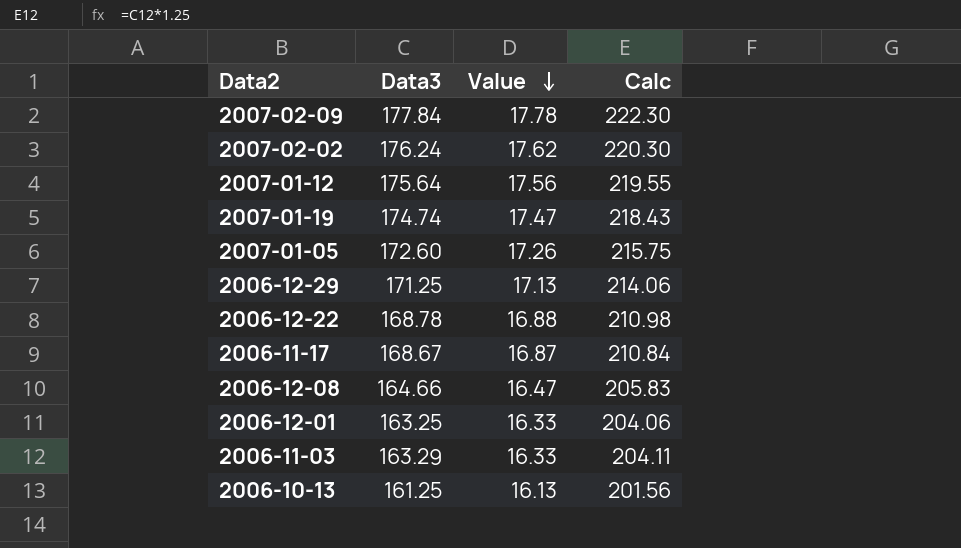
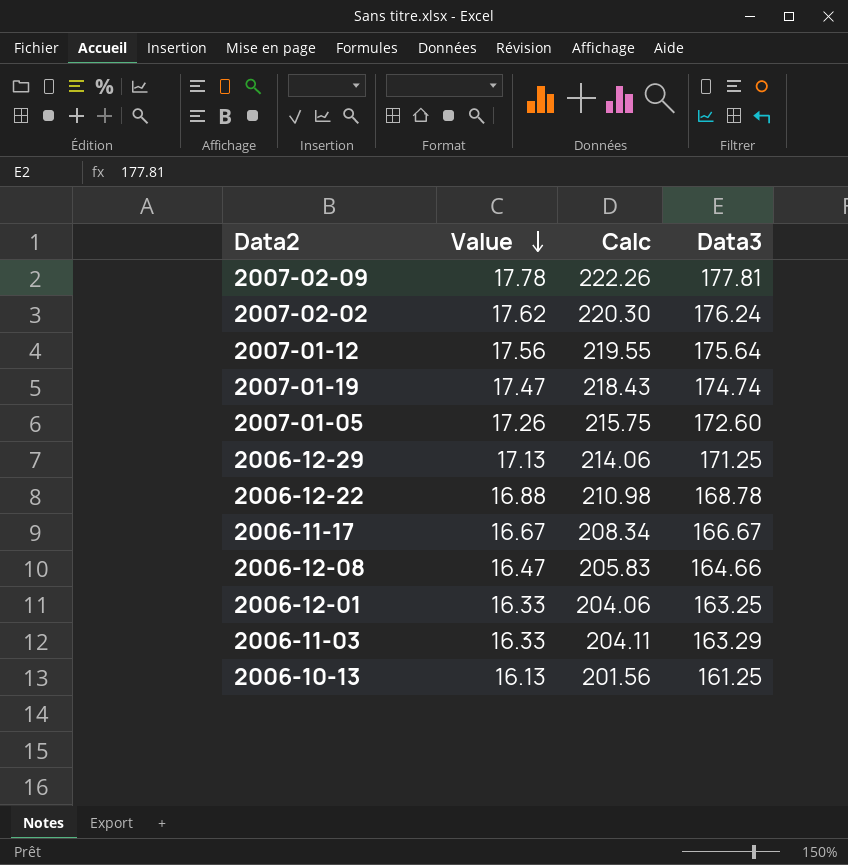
column Data3 | position: 2 -> 4
2007-02-09 | Calc: 222.30 -> 222.26
2007-02-09 | Data3: 177.84 -> 177.81
2006-11-17 | Value: 16.87 -> 16.67
2006-11-17 | Calc: 210.84 -> 208.34
2006-11-17 | Data3: 168.67 -> 166.67

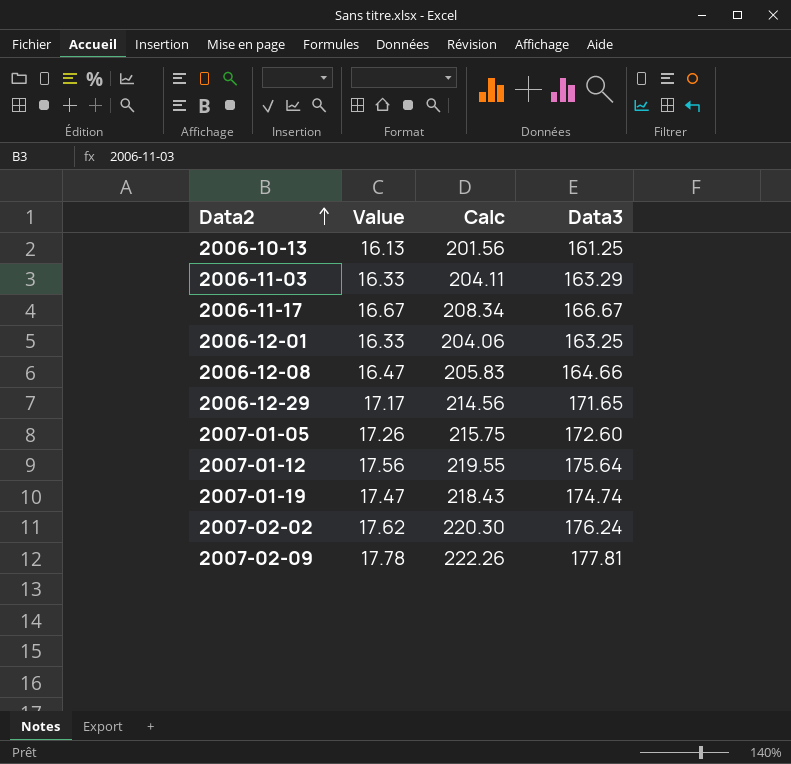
row order: Value descending -> Data2 ascending
row 2006-12-22: 16.88 | 210.98 | 168.78 -> none
2006-12-29 | Value: 17.13 -> 17.17
2006-12-29 | Calc: 214.06 -> 214.56
2006-12-29 | Data3: 171.25 -> 171.65

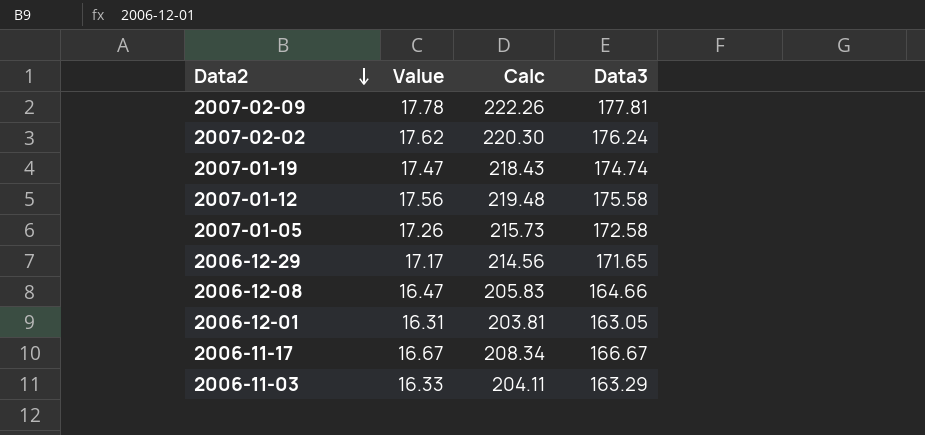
row order: Data2 ascending -> Data2 descending
row 2006-10-13: 16.13 | 201.56 | 161.25 -> none
2007-01-12 | Calc: 219.55 -> 219.48
2007-01-12 | Data3: 175.64 -> 175.58
2007-01-05 | Calc: 215.75 -> 215.73
2007-01-05 | Data3: 172.60 -> 172.58
2006-12-01 | Value: 16.33 -> 16.31
2006-12-01 | Calc: 204.06 -> 203.81
2006-12-01 | Data3: 163.25 -> 163.05

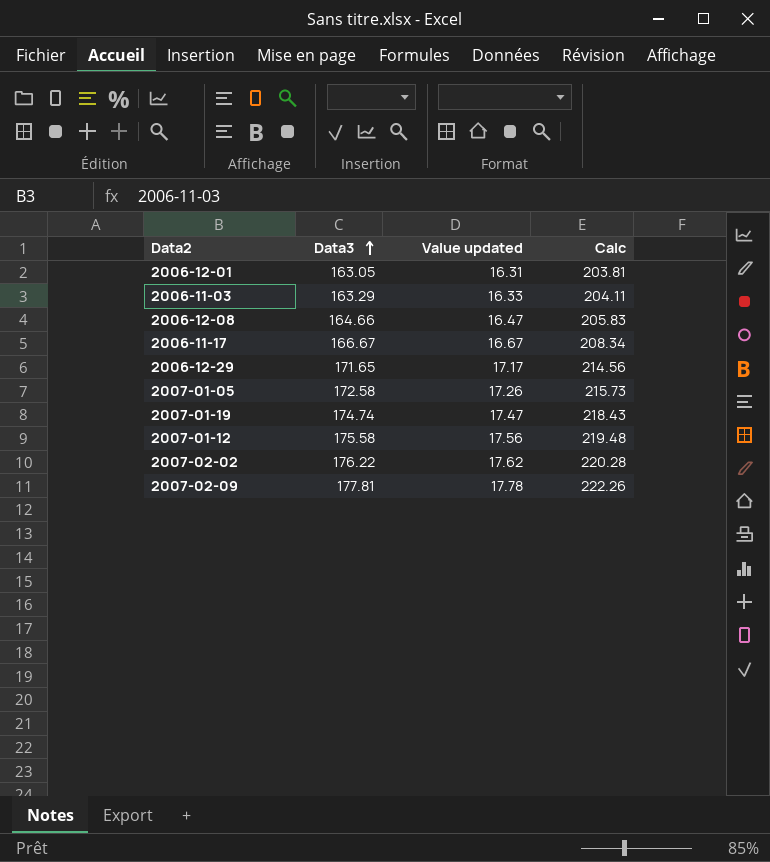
row order: Data2 descending -> Data3 ascending
column Data3 | position: 4 -> 2
column name: Value -> Value updated
2007-02-02 | Data3: 176.24 -> 176.22
2007-02-02 | Calc: 220.30 -> 220.28

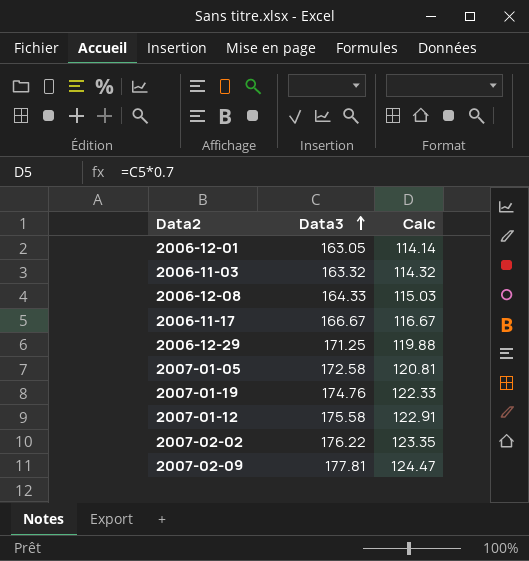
column Value updated | formula: [Data3] * 0.1 -> none
column Calc | formula: [Data3] * 1.25 -> [Data3] * 0.7
2006-11-03 | Data3: 163.29 -> 163.32
2006-12-08 | Data3: 164.66 -> 164.33
2006-12-29 | Data3: 171.65 -> 171.25
2007-01-19 | Data3: 174.74 -> 174.76

